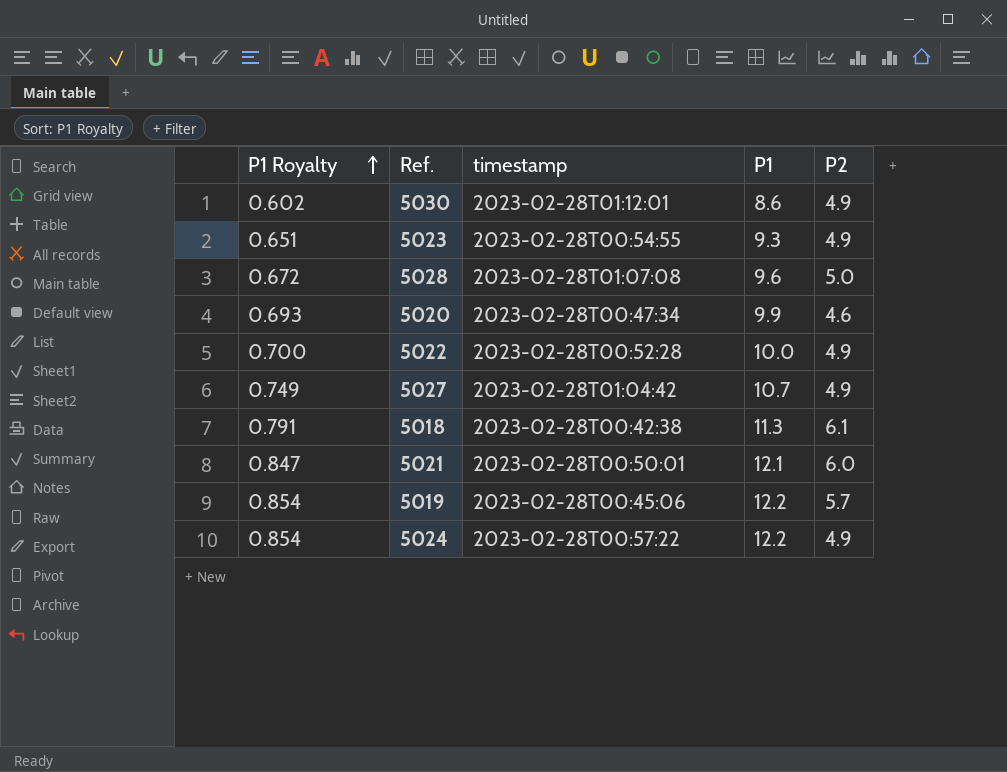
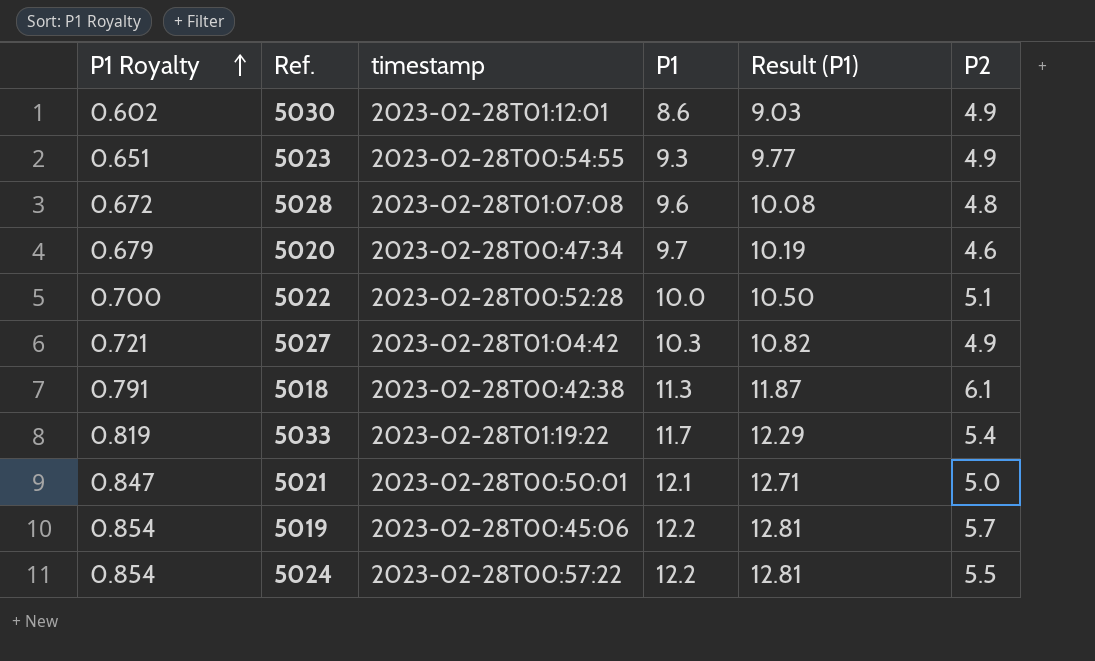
column Result (P1) | formula: none -> [P1] * 1.05
5028 | P2: 5.0 -> 4.8
5020 | P1 Royalty: 0.693 -> 0.679
5020 | P1: 9.9 -> 9.7
5022 | P2: 4.9 -> 5.1
5027 | P1 Royalty: 0.749 -> 0.721
5027 | P1: 10.7 -> 10.3
row 5033: none -> 0.819 | 2023-02-28T01:19:22 | 11.7 | 12.29 | 5.4
5021 | P2: 6.0 -> 5.0
5024 | P2: 4.9 -> 5.5

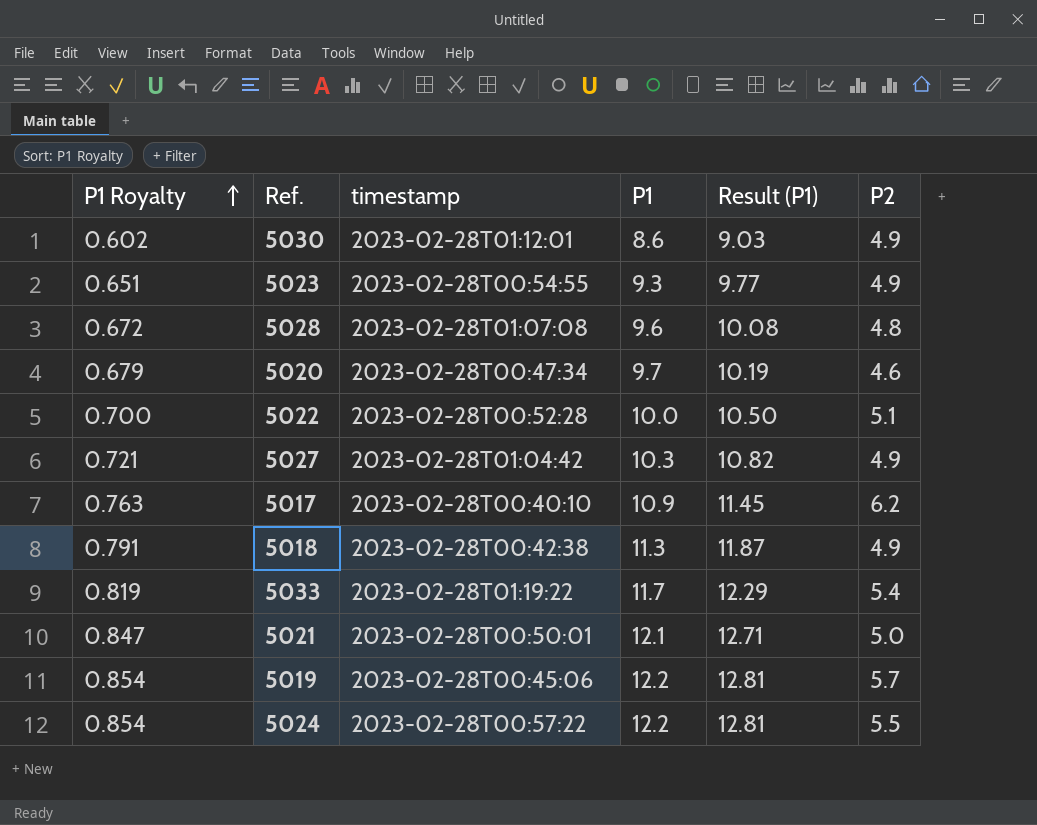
row 5017: none -> 0.763 | 2023-02-28T00:40:10 | 10.9 | 11.45 | 6.2
5018 | P2: 6.1 -> 4.9

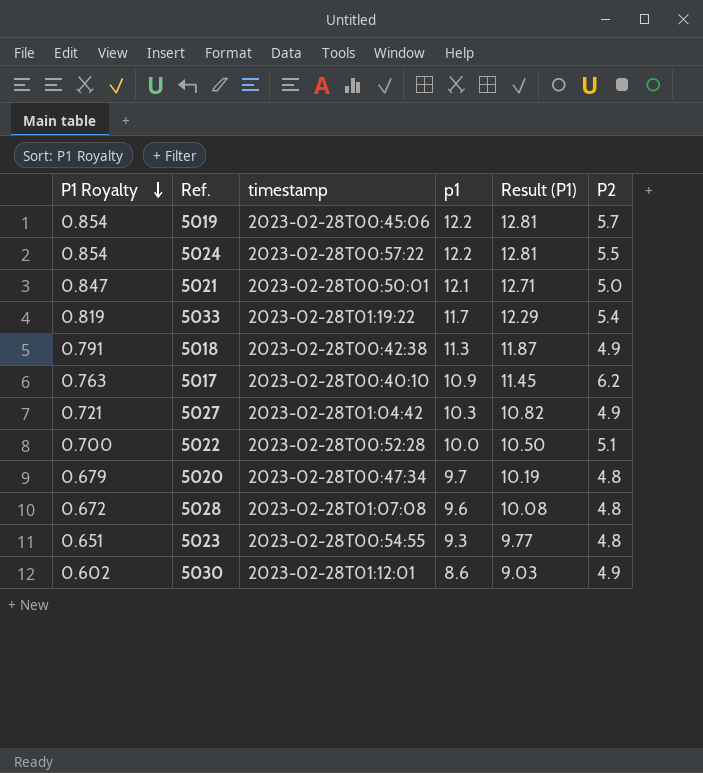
row order: P1 Royalty ascending -> P1 Royalty descending
column name: P1 -> p1
5020 | P2: 4.6 -> 4.8
5023 | P2: 4.9 -> 4.8

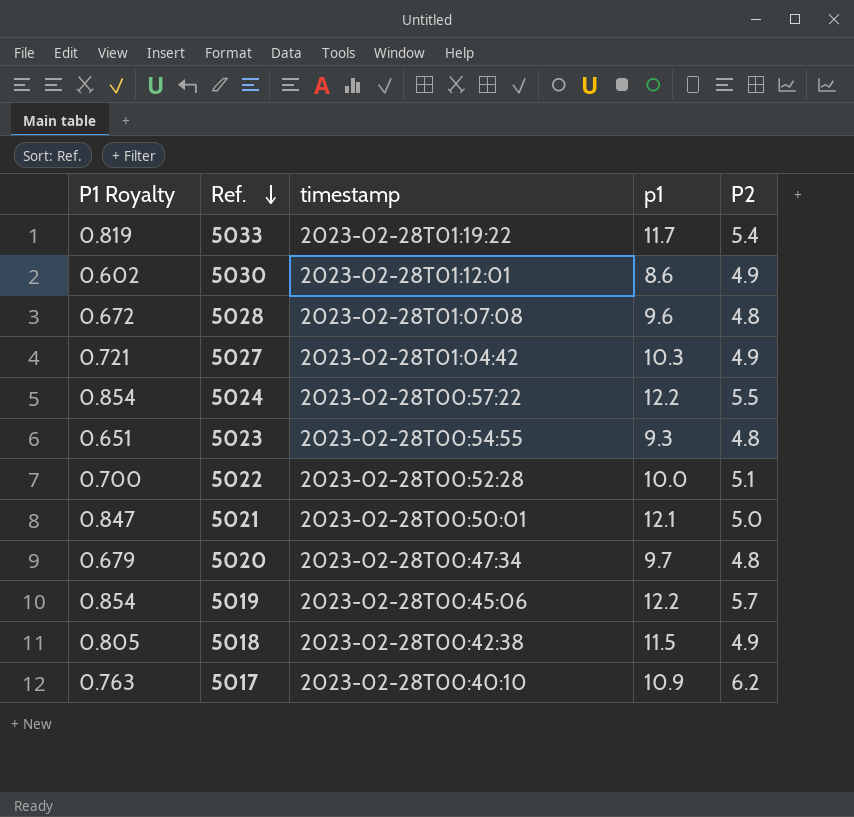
row order: P1 Royalty descending -> Ref. descending
column Result (P1) | formula: [p1] * 1.05 -> none
5018 | P1 Royalty: 0.791 -> 0.805
5018 | p1: 11.3 -> 11.5

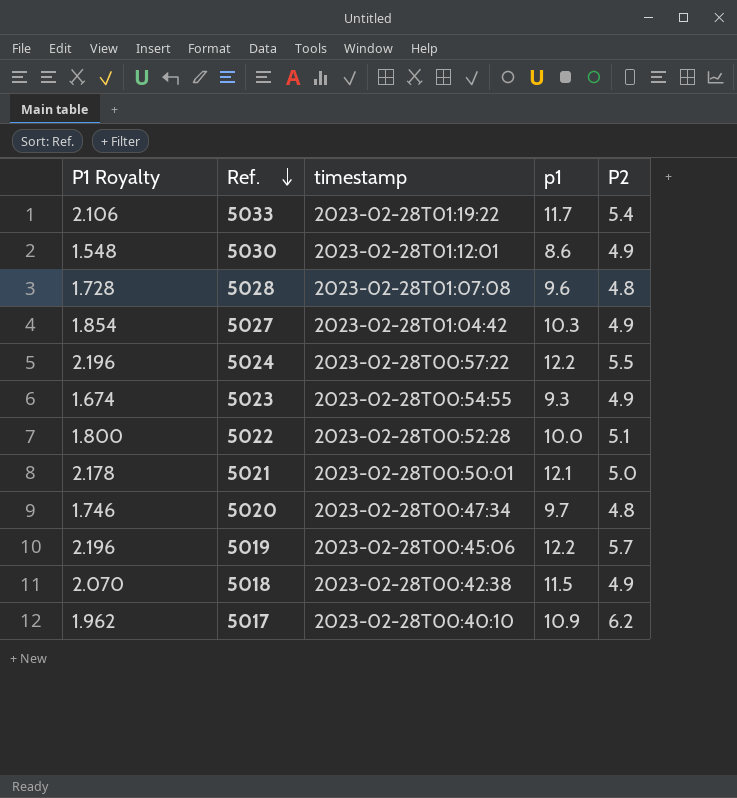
column P1 Royalty | formula: [p1] * 0.07 -> [p1] * 0.18
5023 | P2: 4.8 -> 4.9

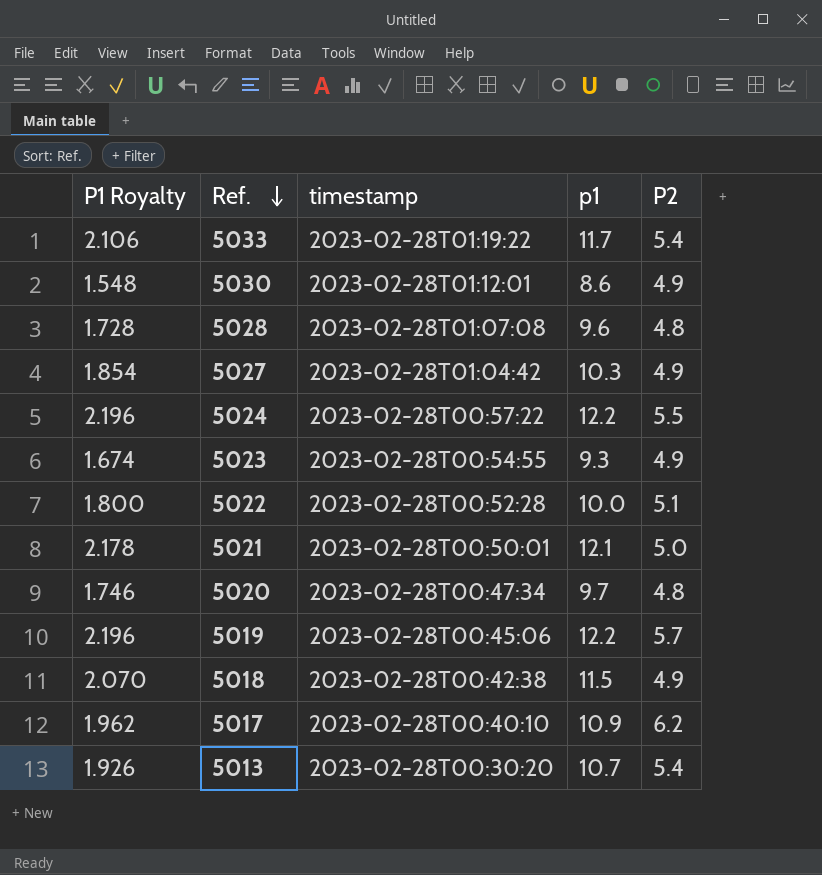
row 5013: none -> 1.926 | 2023-02-28T00:30:20 | 10.7 | 5.4

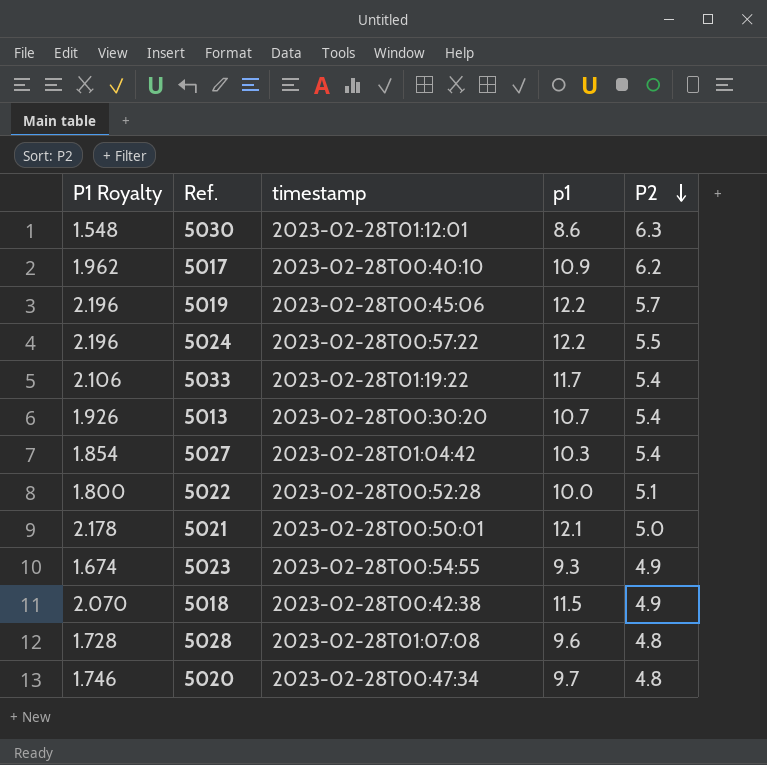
row order: Ref. descending -> P2 descending
5030 | P2: 4.9 -> 6.3
5027 | P2: 4.9 -> 5.4

